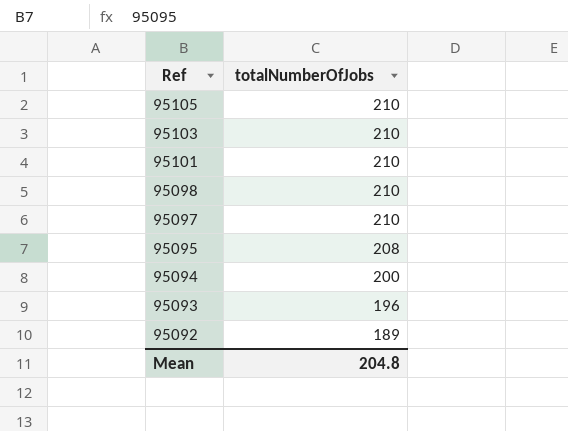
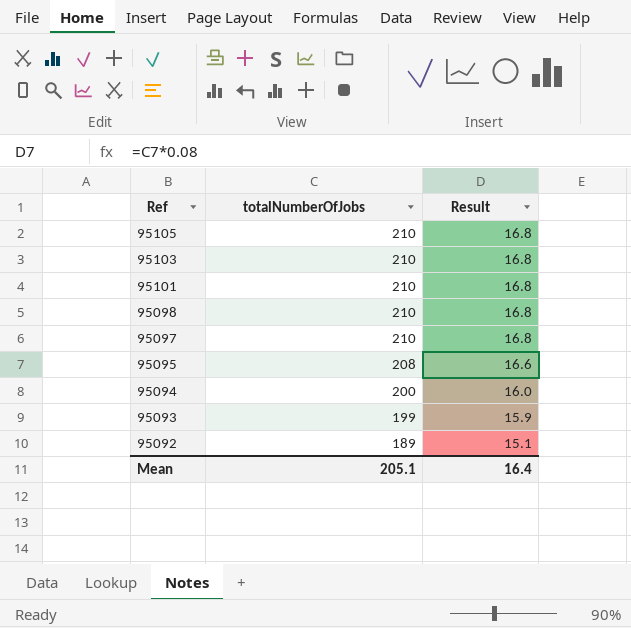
column Result | formula: none -> [totalNumberOfJobs] * 0.08
95093 | totalNumberOfJobs: 196 -> 199
Mean | totalNumberOfJobs: 204.8 -> 205.1

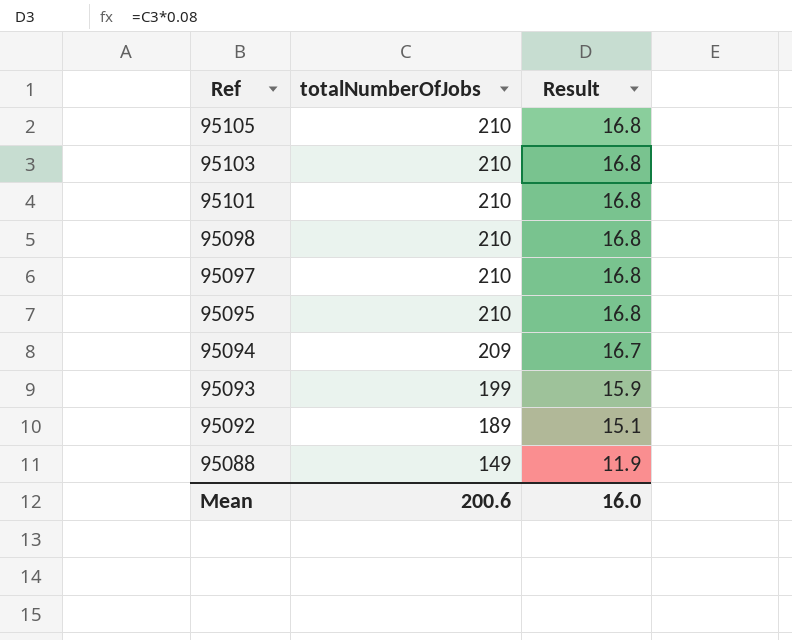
95095 | totalNumberOfJobs: 208 -> 210
95095 | Result: 16.6 -> 16.8
95094 | totalNumberOfJobs: 200 -> 209
95094 | Result: 16.0 -> 16.7
row 95088: none -> 149 | 11.9
Mean | totalNumberOfJobs: 205.1 -> 200.6
Mean | Result: 16.4 -> 16.0

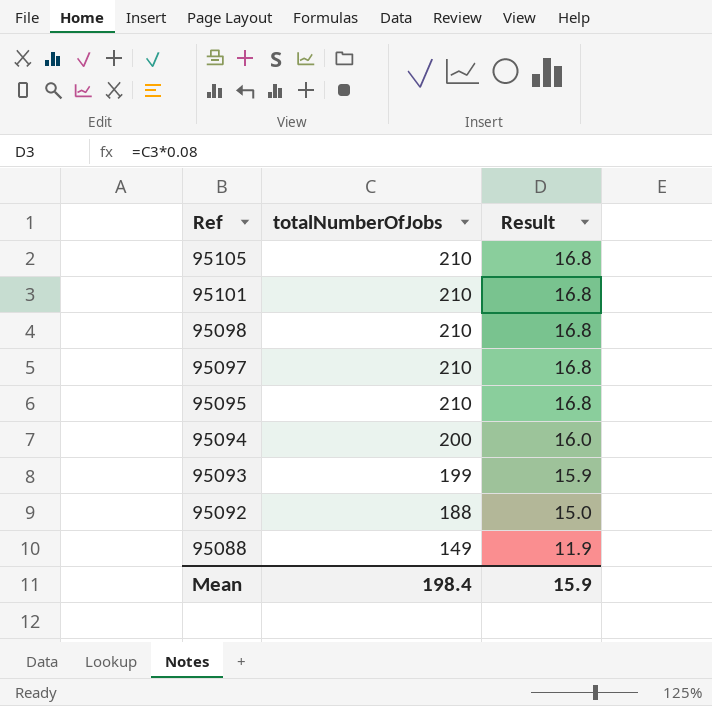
row 95103: 210 | 16.8 -> none
95094 | totalNumberOfJobs: 209 -> 200
95094 | Result: 16.7 -> 16.0
95092 | totalNumberOfJobs: 189 -> 188
95092 | Result: 15.1 -> 15.0
Mean | totalNumberOfJobs: 200.6 -> 198.4
Mean | Result: 16.0 -> 15.9

